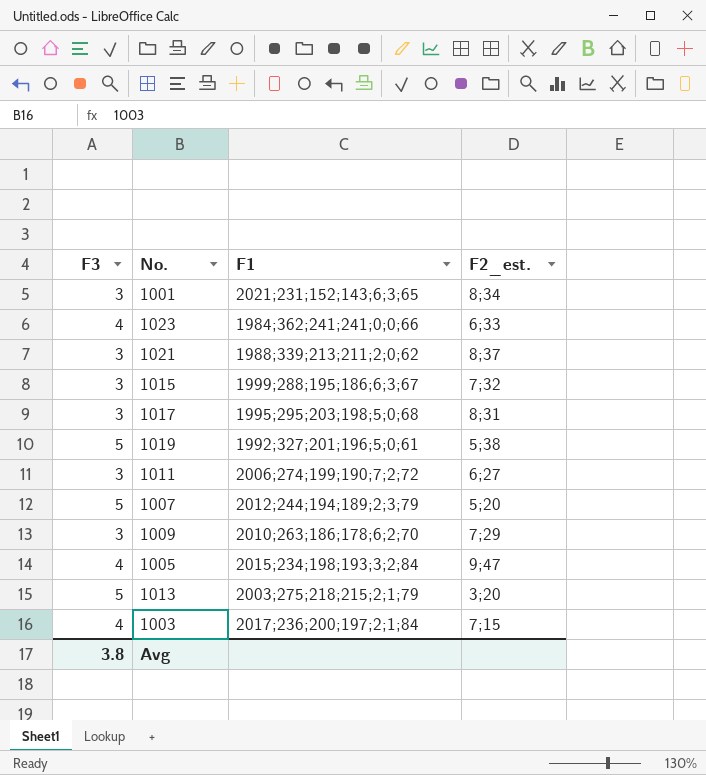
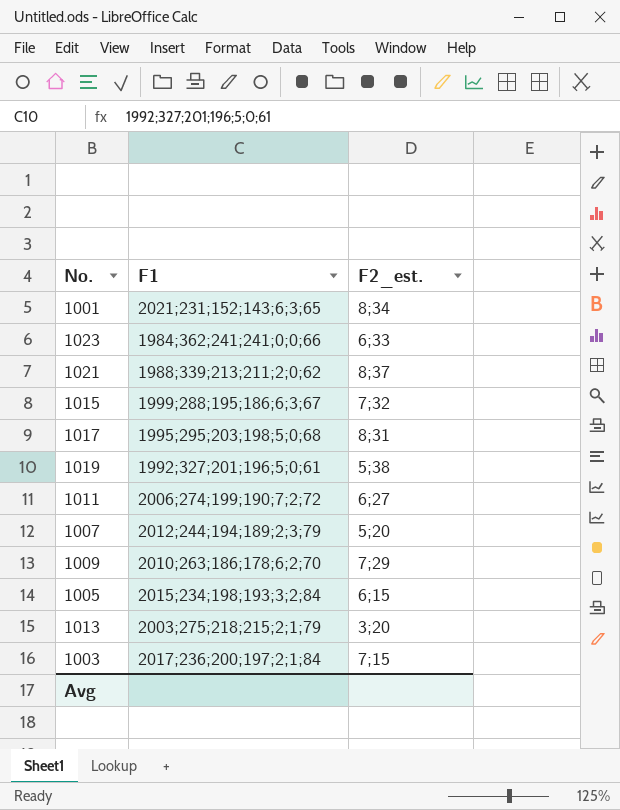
column F3 | position: 1 -> none
1005 | F2_est.: 9;47 -> 6;15

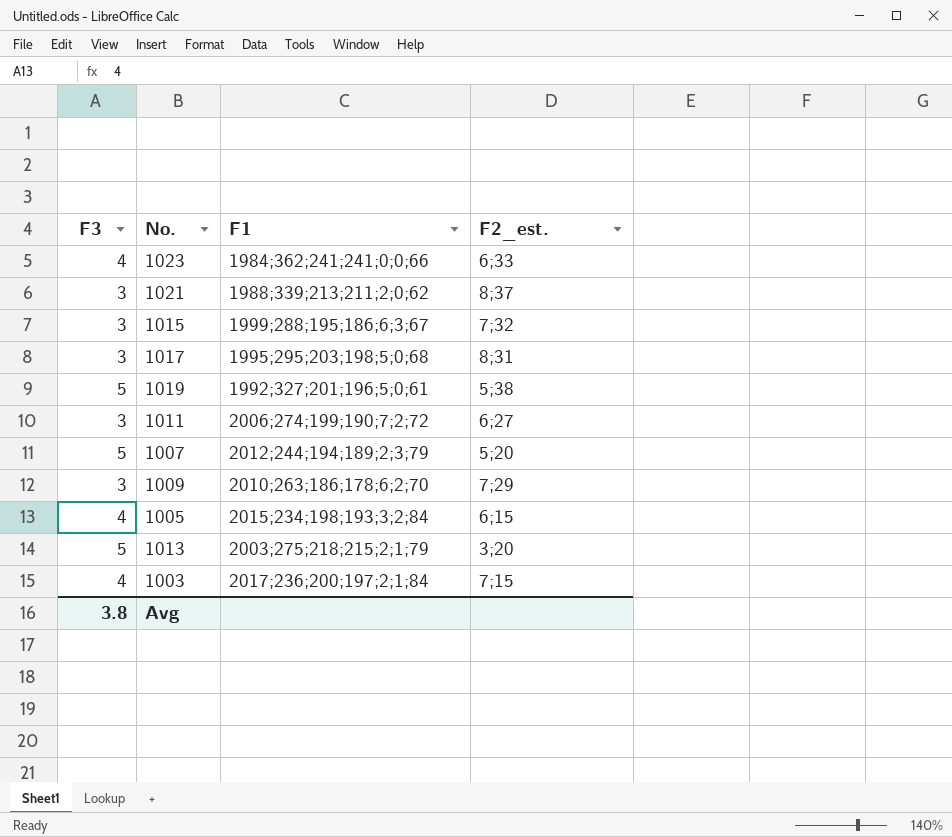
column F3 | position: none -> 1
row 1001: 2021;231;152;143;6;3;65 | 8;34 -> none

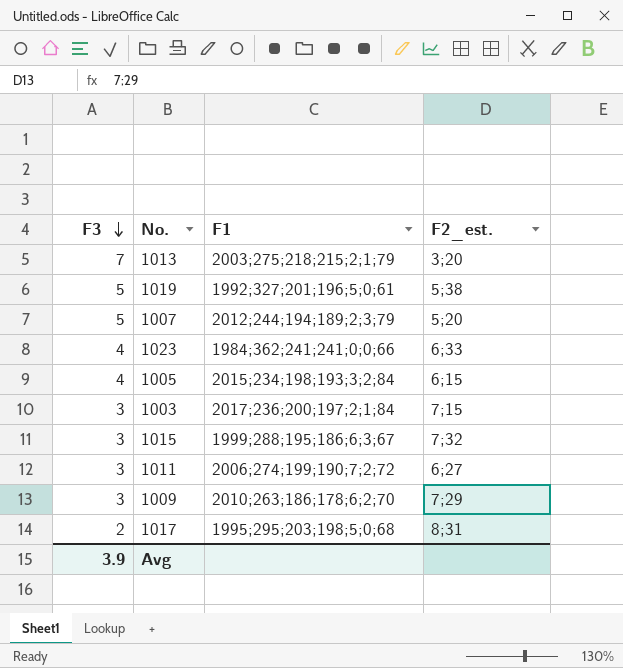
row order: none -> F3 descending
row 1021: 3 | 1988;339;213;211;2;0;62 | 8;37 -> none
1013 | F3: 5 -> 7
1003 | F3: 4 -> 3
1017 | F3: 3 -> 2
Avg | F3: 3.8 -> 3.9

